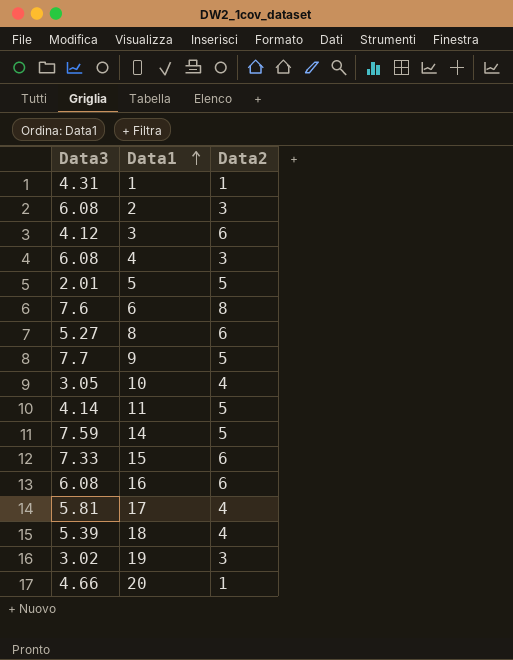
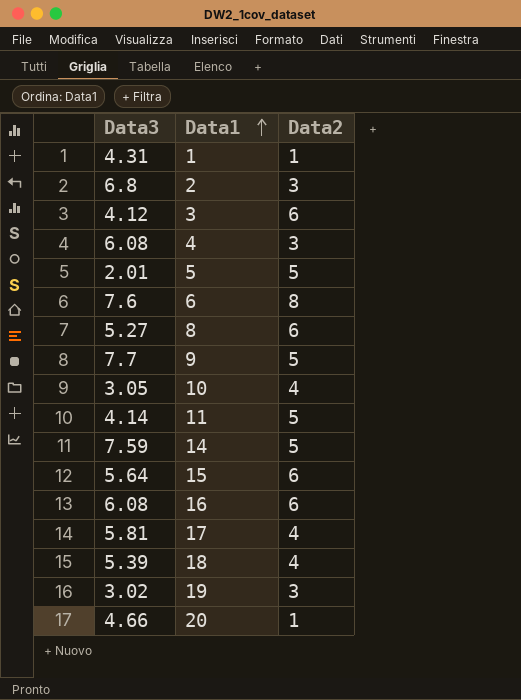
2 | Data3: 6.08 -> 6.8
15 | Data3: 7.33 -> 5.64

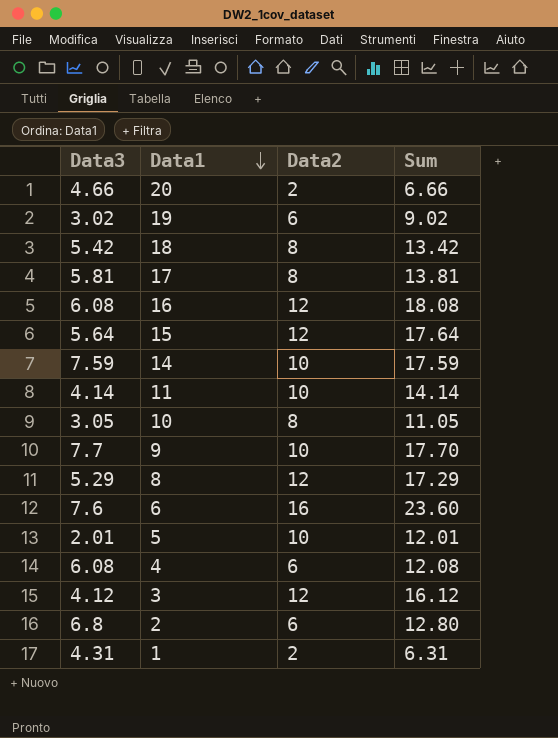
row order: Data1 ascending -> Data1 descending
column Sum | formula: none -> [Data3] + [Data2]
20 | Data2: 1 -> 2
19 | Data2: 3 -> 6
18 | Data3: 5.39 -> 5.42
18 | Data2: 4 -> 8
17 | Data2: 4 -> 8
16 | Data2: 6 -> 12
15 | Data2: 6 -> 12
14 | Data2: 5 -> 10
11 | Data2: 5 -> 10
10 | Data2: 4 -> 8
9 | Data2: 5 -> 10
8 | Data3: 5.27 -> 5.29
8 | Data2: 6 -> 12
6 | Data2: 8 -> 16
5 | Data2: 5 -> 10
4 | Data2: 3 -> 6
3 | Data2: 6 -> 12
2 | Data2: 3 -> 6
1 | Data2: 1 -> 2

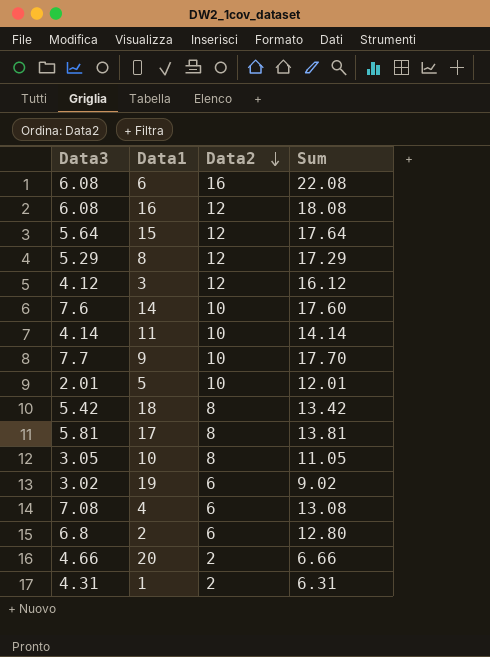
row order: Data1 descending -> Data2 descending
6 | Data3: 7.6 -> 6.08
6 | Sum: 23.60 -> 22.08
14 | Data3: 7.59 -> 7.6
14 | Sum: 17.59 -> 17.60
4 | Data3: 6.08 -> 7.08
4 | Sum: 12.08 -> 13.08

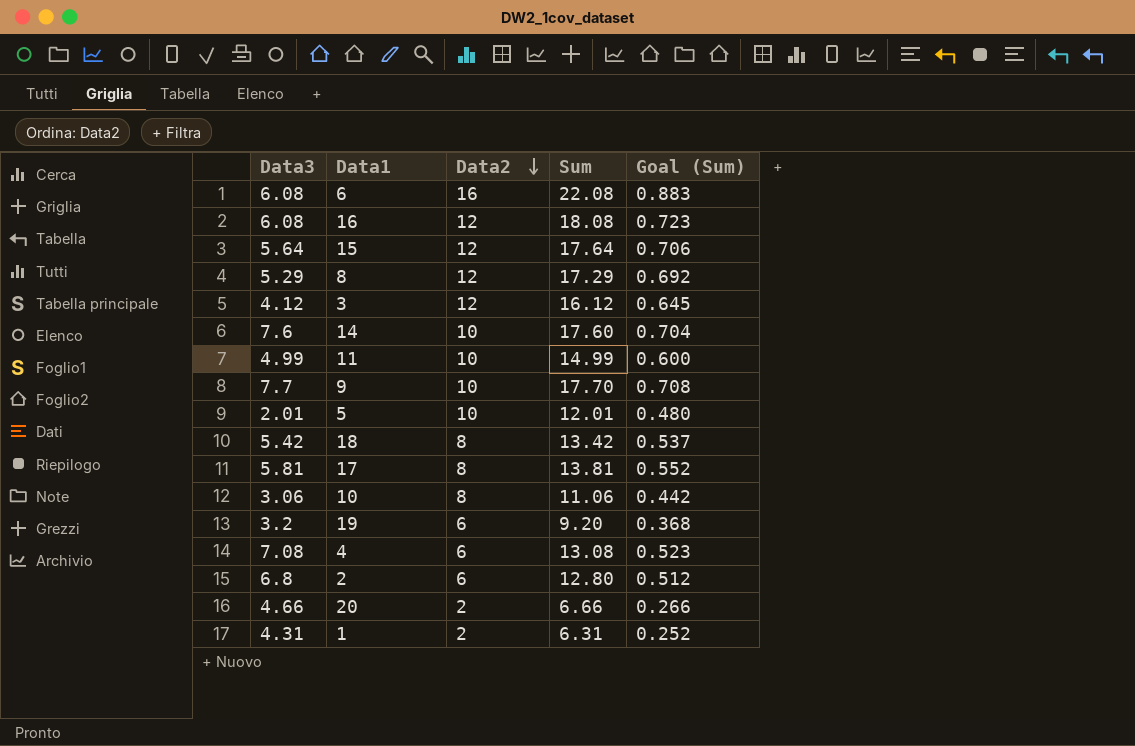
column Goal (Sum) | formula: none -> [Sum] * 0.04
11 | Data3: 4.14 -> 4.99
11 | Sum: 14.14 -> 14.99
10 | Data3: 3.05 -> 3.06
10 | Sum: 11.05 -> 11.06
19 | Data3: 3.02 -> 3.2
19 | Sum: 9.02 -> 9.20

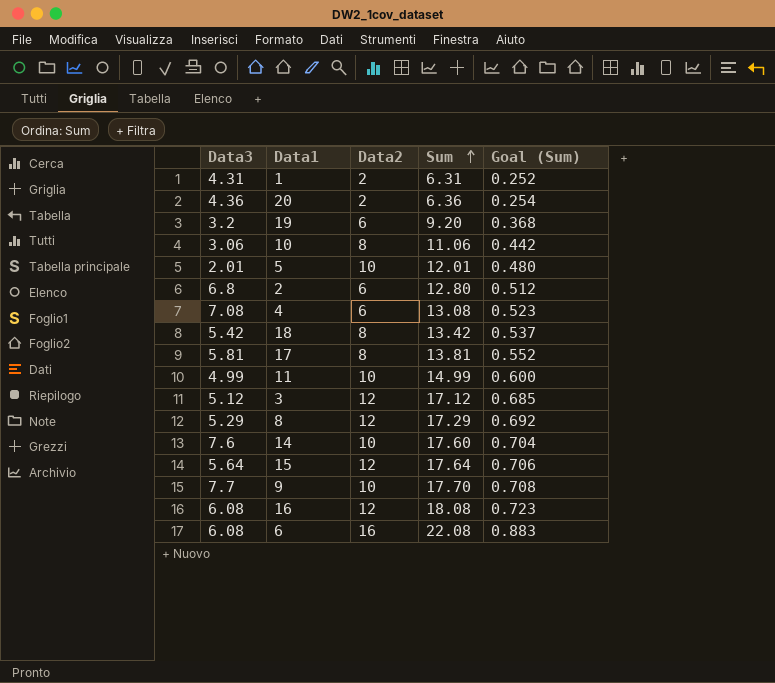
row order: Data2 descending -> Sum ascending
20 | Data3: 4.66 -> 4.36
20 | Sum: 6.66 -> 6.36
20 | Goal (Sum): 0.266 -> 0.254
3 | Data3: 4.12 -> 5.12
3 | Sum: 16.12 -> 17.12
3 | Goal (Sum): 0.645 -> 0.685

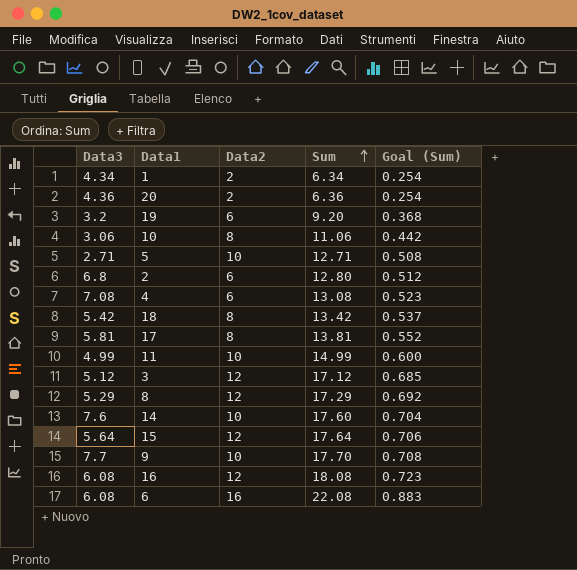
1 | Data3: 4.31 -> 4.34
1 | Sum: 6.31 -> 6.34
1 | Goal (Sum): 0.252 -> 0.254
5 | Data3: 2.01 -> 2.71
5 | Sum: 12.01 -> 12.71
5 | Goal (Sum): 0.480 -> 0.508

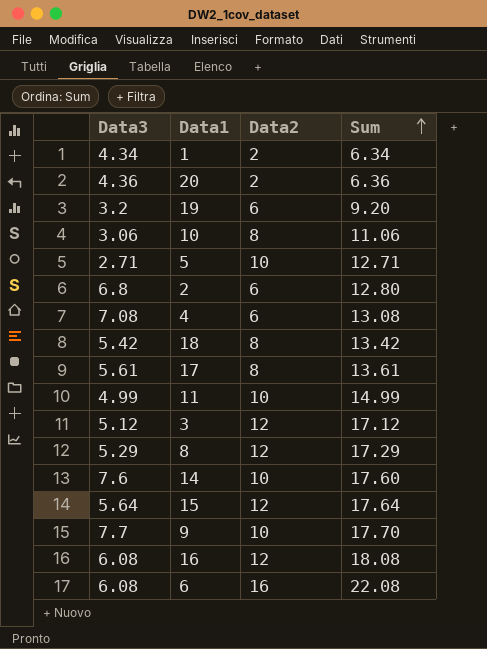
column Goal (Sum) | formula: [Sum] * 0.04 -> none
17 | Data3: 5.81 -> 5.61
17 | Sum: 13.81 -> 13.61

